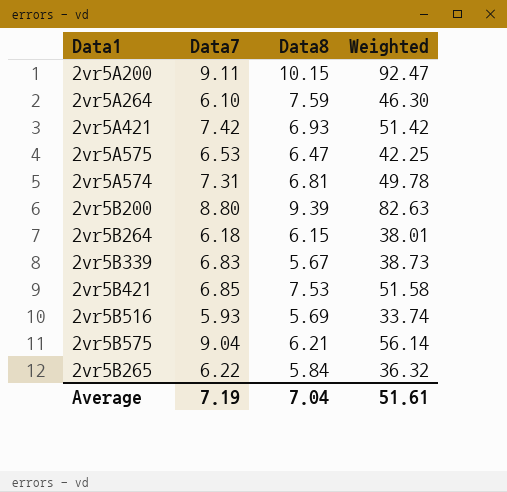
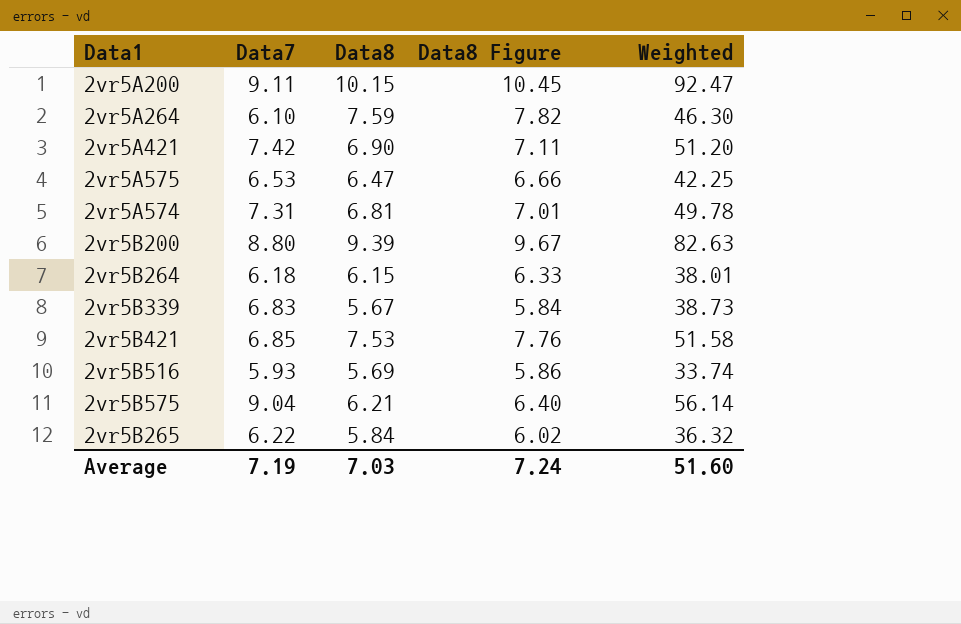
column Data8 Figure | formula: none -> [Data8] * 1.03
2vr5A421 | Data8: 6.93 -> 6.90
2vr5A421 | Weighted: 51.42 -> 51.20
Average | Data8: 7.04 -> 7.03
Average | Weighted: 51.61 -> 51.60

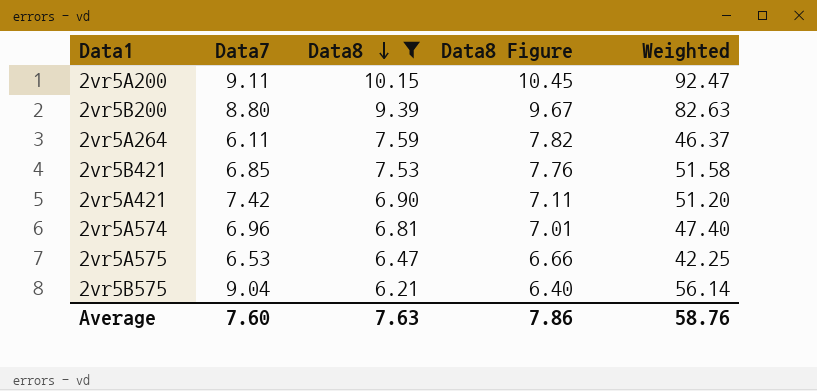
filter: none -> Data8 >= 6.21
row order: none -> Data8 descending
2vr5A264 | Data7: 6.10 -> 6.11
2vr5A264 | Weighted: 46.30 -> 46.37
2vr5A574 | Data7: 7.31 -> 6.96
2vr5A574 | Weighted: 49.78 -> 47.40
Average | Data7: 7.19 -> 7.60
Average | Data8: 7.03 -> 7.63
Average | Data8 Figure: 7.24 -> 7.86
Average | Weighted: 51.60 -> 58.76

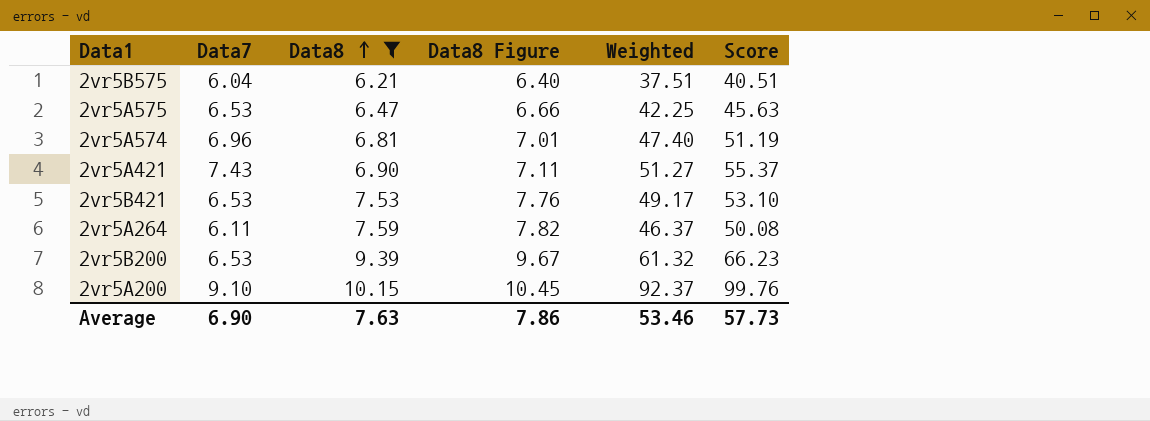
row order: Data8 descending -> Data8 ascending
column Score | formula: none -> [Weighted] * 1.08
2vr5B575 | Data7: 9.04 -> 6.04
2vr5B575 | Weighted: 56.14 -> 37.51
2vr5A421 | Data7: 7.42 -> 7.43
2vr5A421 | Weighted: 51.20 -> 51.27
2vr5B421 | Data7: 6.85 -> 6.53
2vr5B421 | Weighted: 51.58 -> 49.17
2vr5B200 | Data7: 8.80 -> 6.53
2vr5B200 | Weighted: 82.63 -> 61.32
2vr5A200 | Data7: 9.11 -> 9.10
2vr5A200 | Weighted: 92.47 -> 92.37
Average | Data7: 7.60 -> 6.90
Average | Weighted: 58.76 -> 53.46

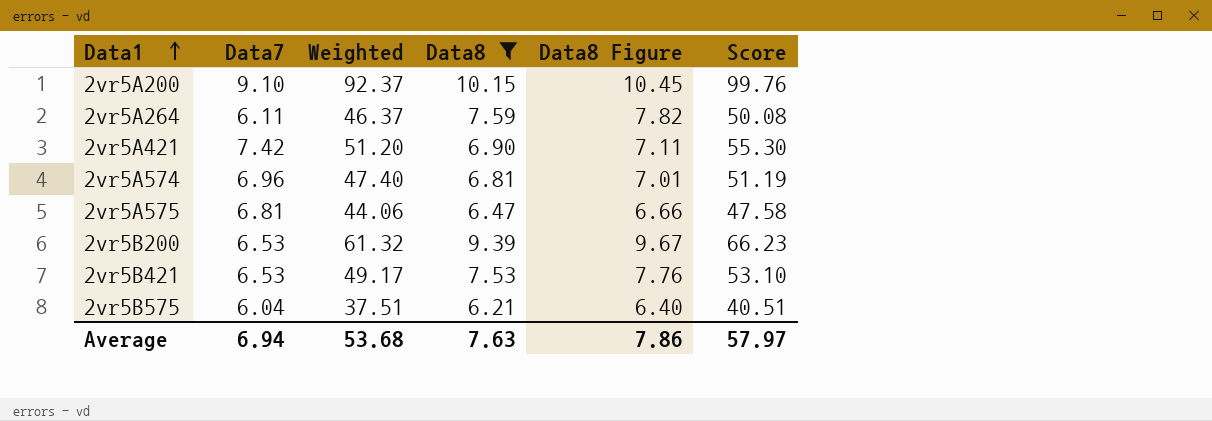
row order: Data8 ascending -> Data1 ascending
column Weighted | position: 5 -> 3
2vr5A421 | Data7: 7.43 -> 7.42
2vr5A421 | Weighted: 51.27 -> 51.20
2vr5A421 | Score: 55.37 -> 55.30
2vr5A575 | Data7: 6.53 -> 6.81
2vr5A575 | Weighted: 42.25 -> 44.06
2vr5A575 | Score: 45.63 -> 47.58
Average | Data7: 6.90 -> 6.94
Average | Weighted: 53.46 -> 53.68
Average | Score: 57.73 -> 57.97

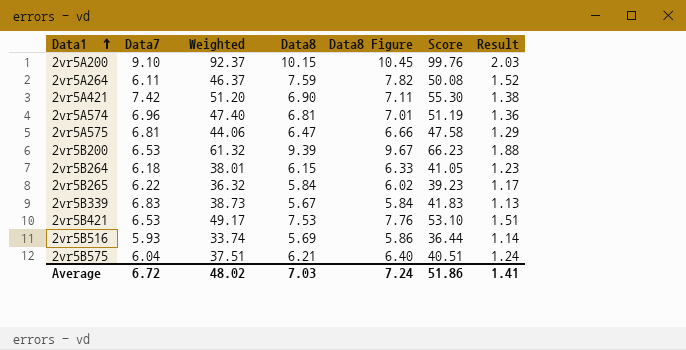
filter: Data8 >= 6.21 -> none
column Result | formula: none -> [Data8] * 0.2
Average | Data7: 6.94 -> 6.72
Average | Weighted: 53.68 -> 48.02
Average | Data8: 7.63 -> 7.03
Average | Data8 Figure: 7.86 -> 7.24
Average | Score: 57.97 -> 51.86

